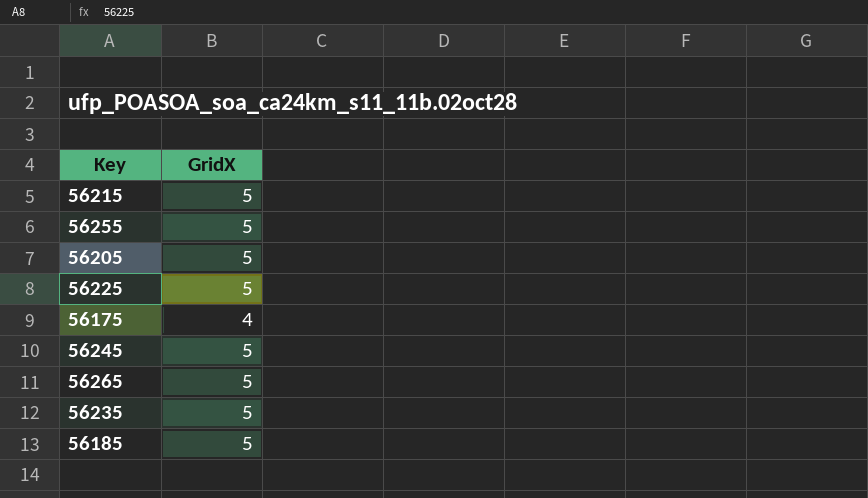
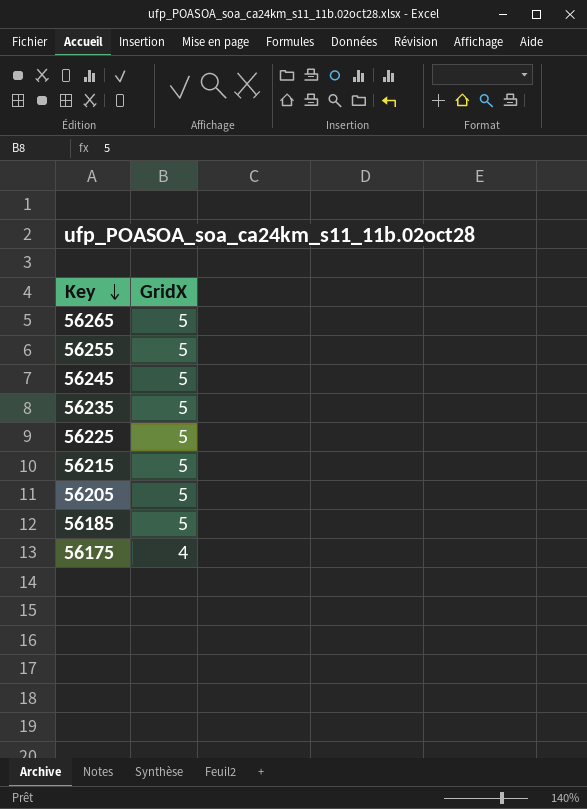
row order: none -> Key descending

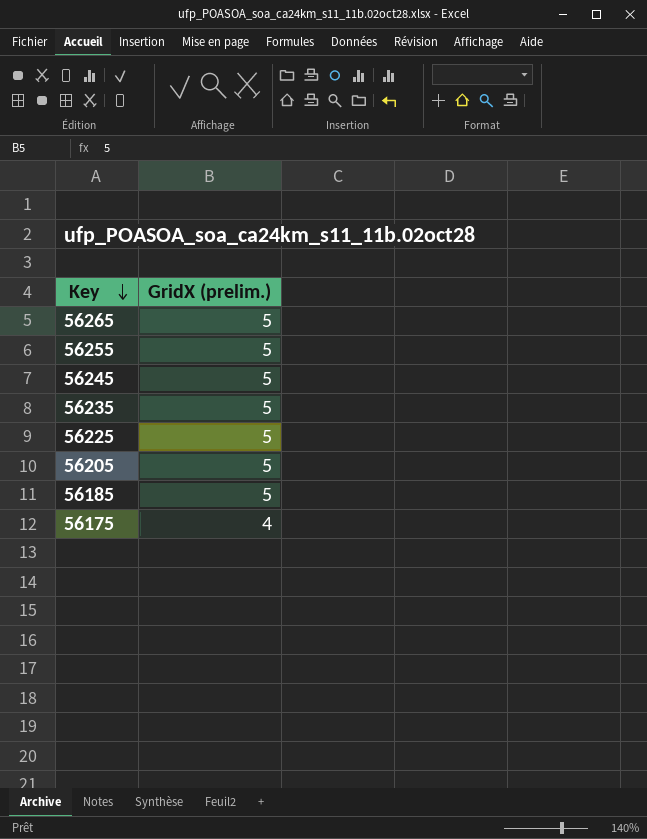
column name: GridX -> GridX (prelim.)
row 56215: 5 -> none

